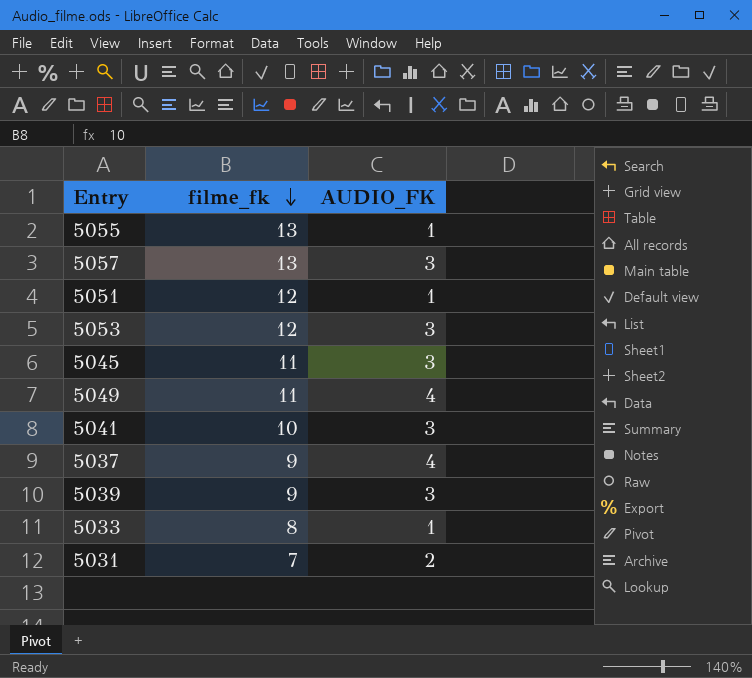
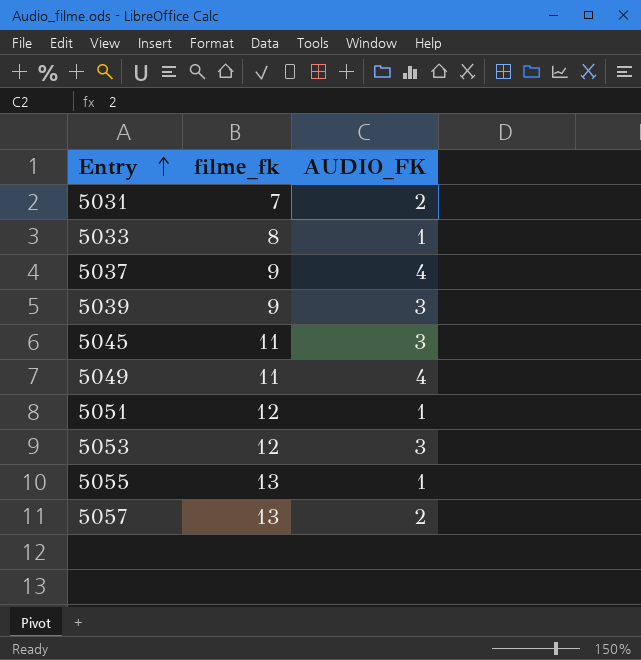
row order: filme_fk descending -> Entry ascending
row 5041: 10 | 3 -> none
5057 | AUDIO_FK: 3 -> 2

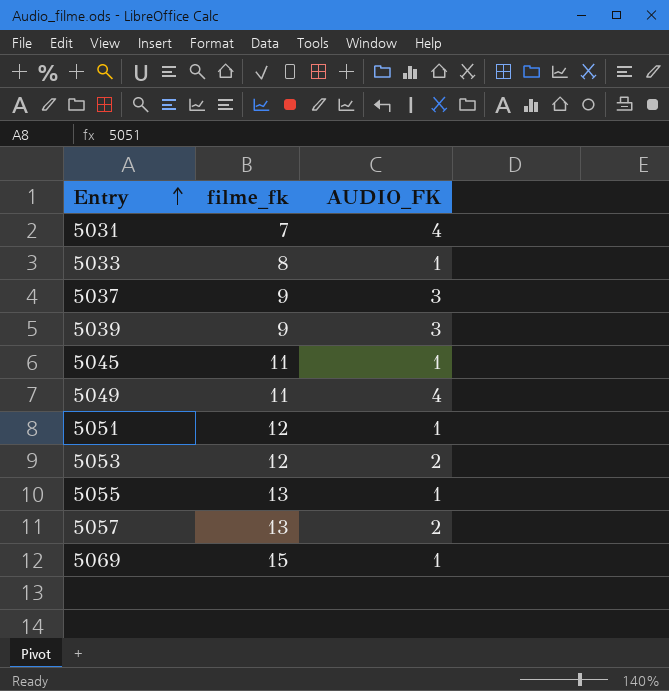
5031 | AUDIO_FK: 2 -> 4
5037 | AUDIO_FK: 4 -> 3
5045 | AUDIO_FK: 3 -> 1
5053 | AUDIO_FK: 3 -> 2
row 5069: none -> 15 | 1

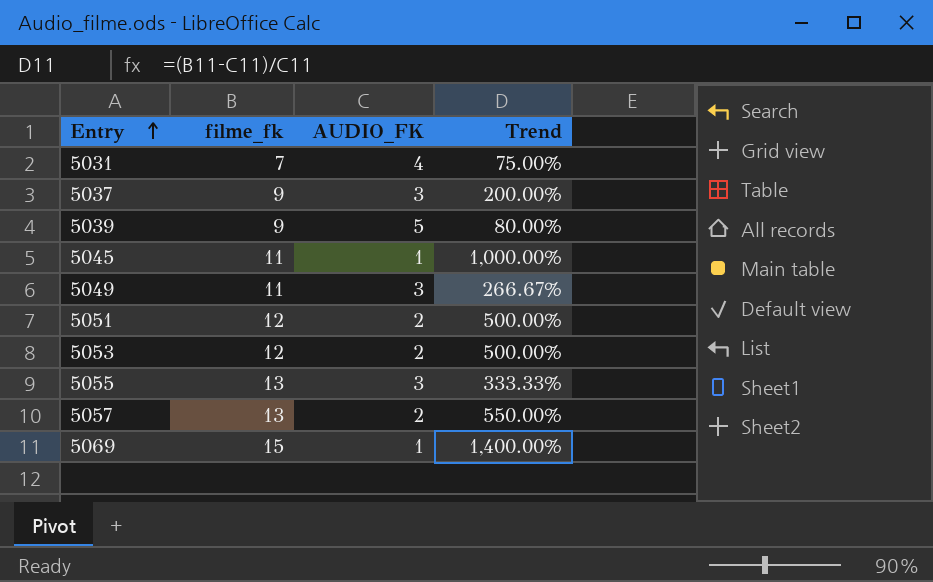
column Trend | formula: none -> ([filme_fk] - [AUDIO_FK]) / [AUDIO_FK]
row 5033: 8 | 1 -> none
5039 | AUDIO_FK: 3 -> 5
5049 | AUDIO_FK: 4 -> 3
5051 | AUDIO_FK: 1 -> 2
5055 | AUDIO_FK: 1 -> 3

